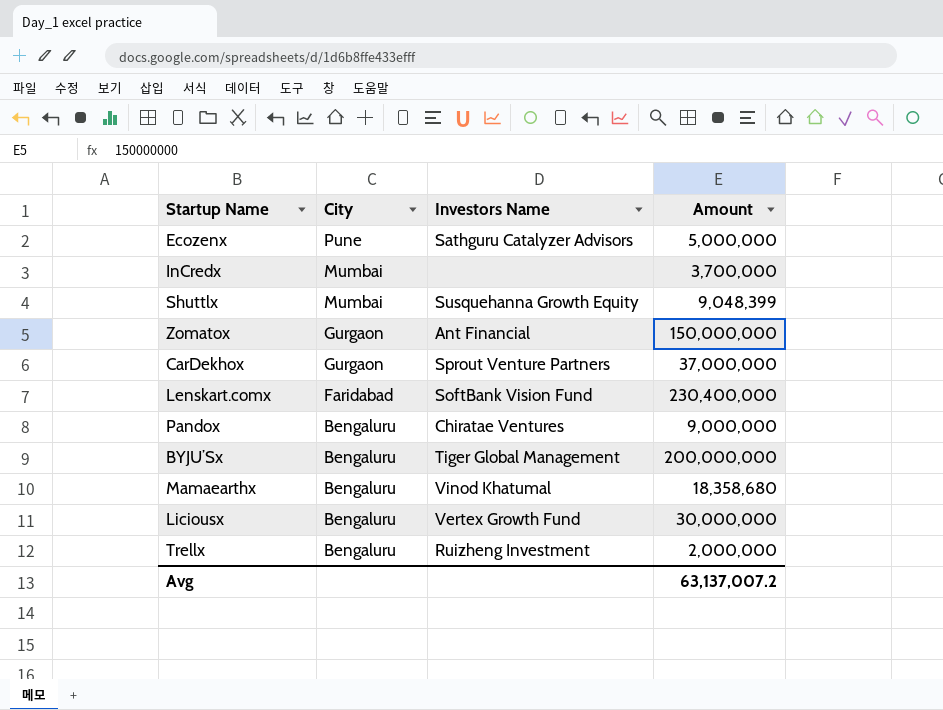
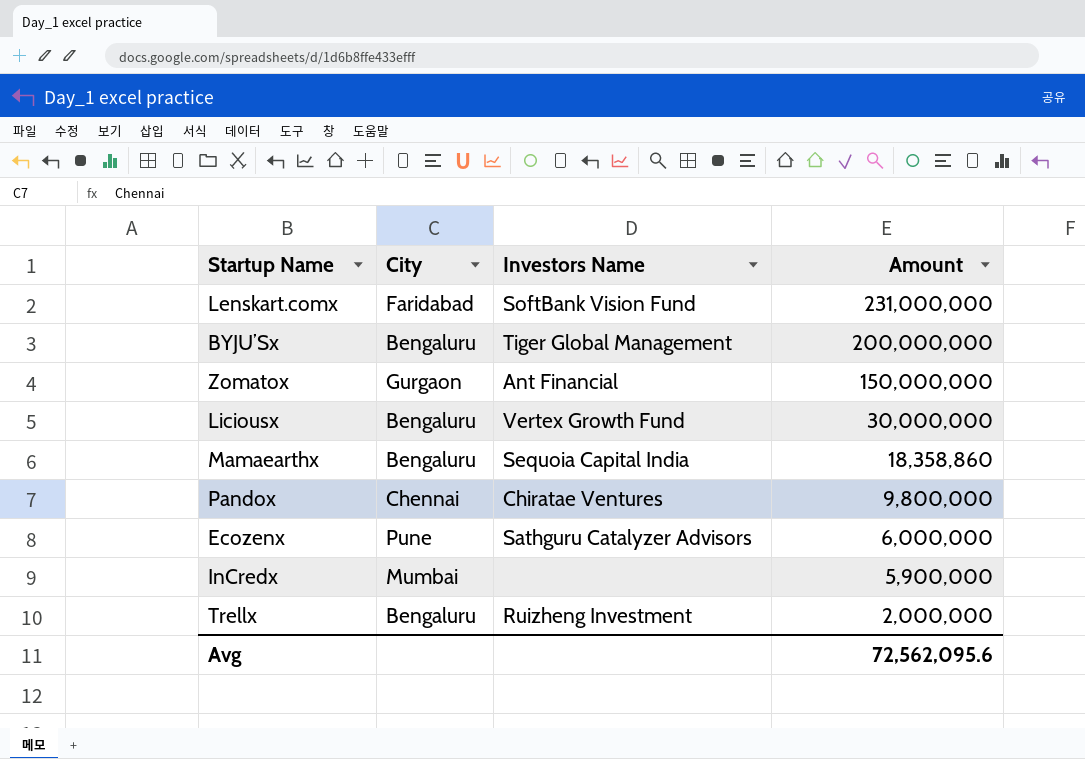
row order: City descending -> Amount descending
row Shuttlx: Mumbai | Susquehanna Growth Equity | 9,048,399 -> none
row CarDekhox: Gurgaon | Sprout Venture Partners | 37,000,000 -> none
Lenskart.comx | Amount: 230,400,000 -> 231,000,000
Mamaearthx | Investors Name: Vinod Khatumal -> Sequoia Capital India
Mamaearthx | Amount: 18,358,680 -> 18,358,860
Pandox | City: Bengaluru -> Chennai
Pandox | Amount: 9,000,000 -> 9,800,000
Ecozenx | Amount: 5,000,000 -> 6,000,000
InCredx | Amount: 3,700,000 -> 5,900,000
Avg | Amount: 63,137,007.2 -> 72,562,095.6

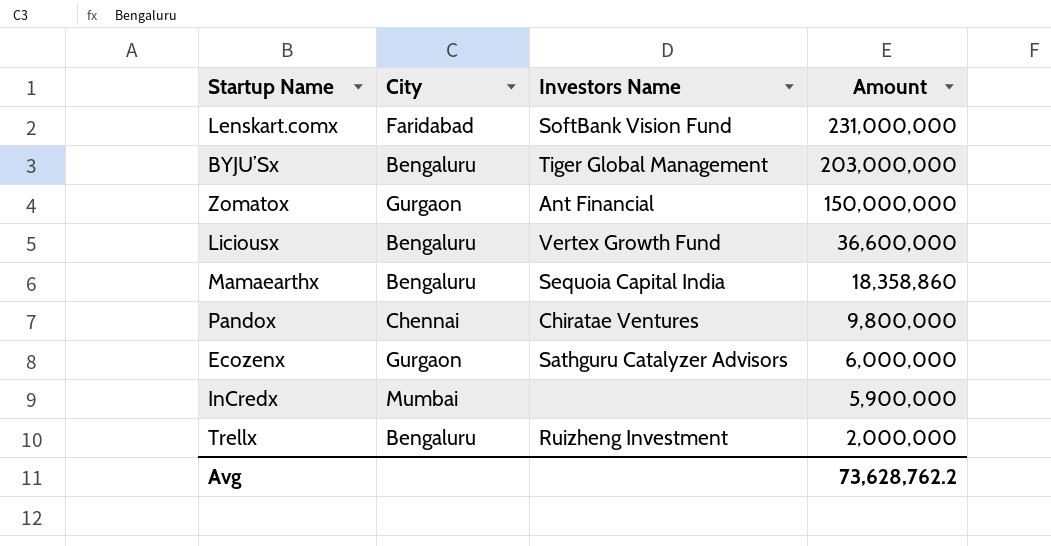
BYJU’Sx | Amount: 200,000,000 -> 203,000,000
Liciousx | Amount: 30,000,000 -> 36,600,000
Ecozenx | City: Pune -> Gurgaon
Avg | Amount: 72,562,095.6 -> 73,628,762.2

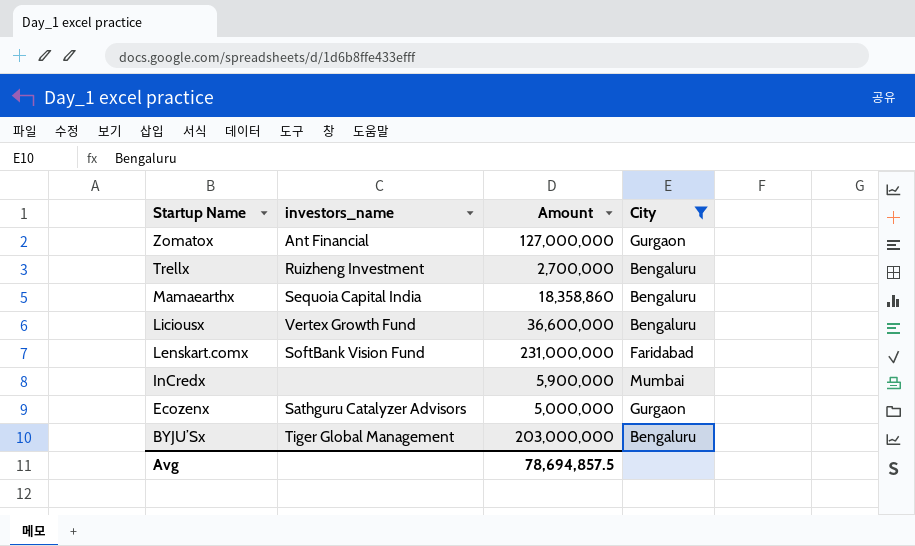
filter: none -> City != Chennai
row order: Amount descending -> Startup Name descending
column name: Investors Name -> investors_name
column City | position: 2 -> 4
Zomatox | Amount: 150,000,000 -> 127,000,000
Trellx | Amount: 2,000,000 -> 2,700,000
Ecozenx | Amount: 6,000,000 -> 5,000,000
Avg | Amount: 73,628,762.2 -> 78,694,857.5

